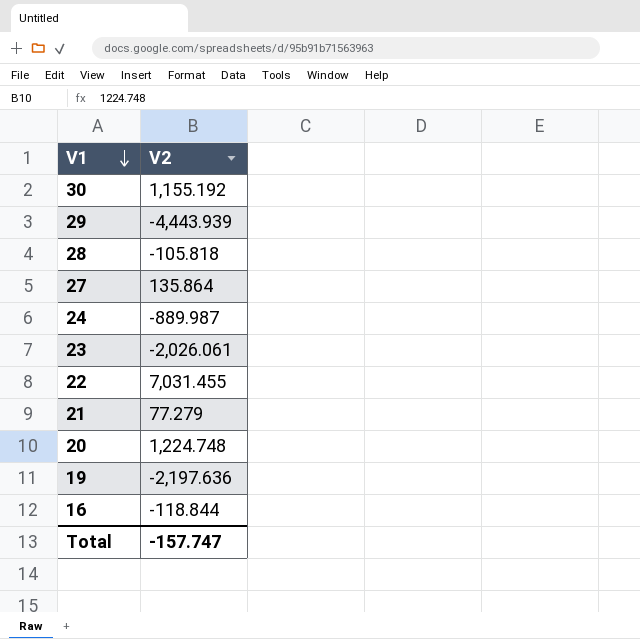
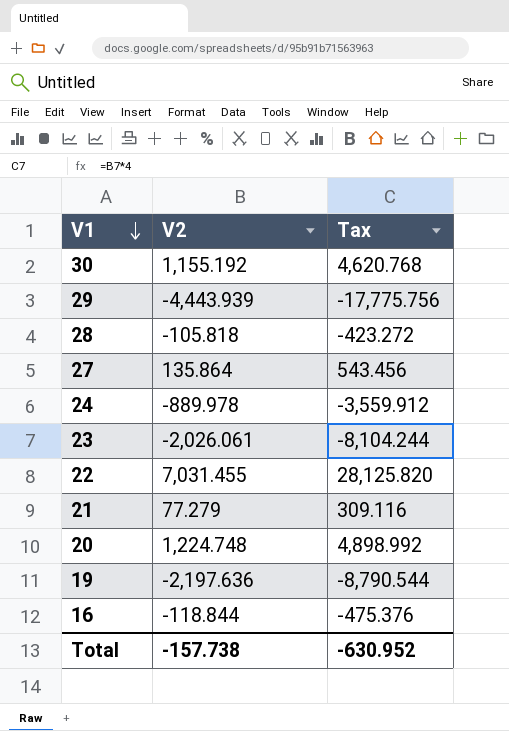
column Tax | formula: none -> [V2] * 4
24 | V2: -889.987 -> -889.978
Total | V2: -157.747 -> -157.738

